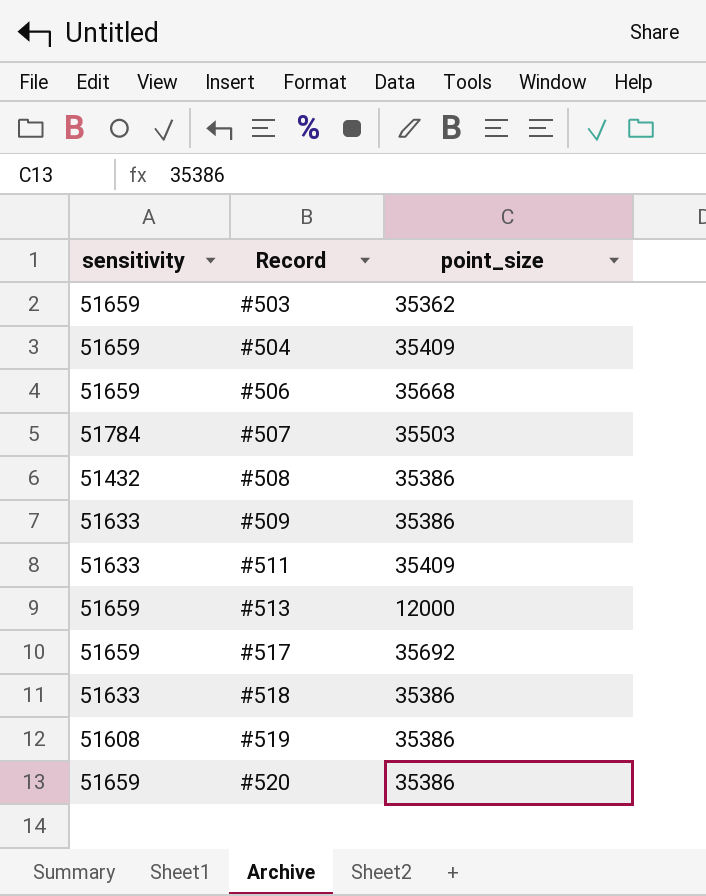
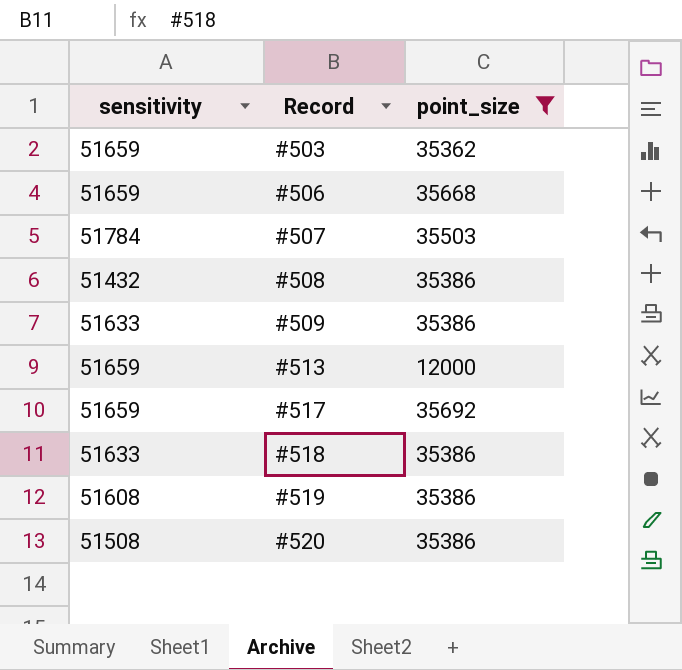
filter: none -> point_size != 35409
#520 | sensitivity: 51659 -> 51508

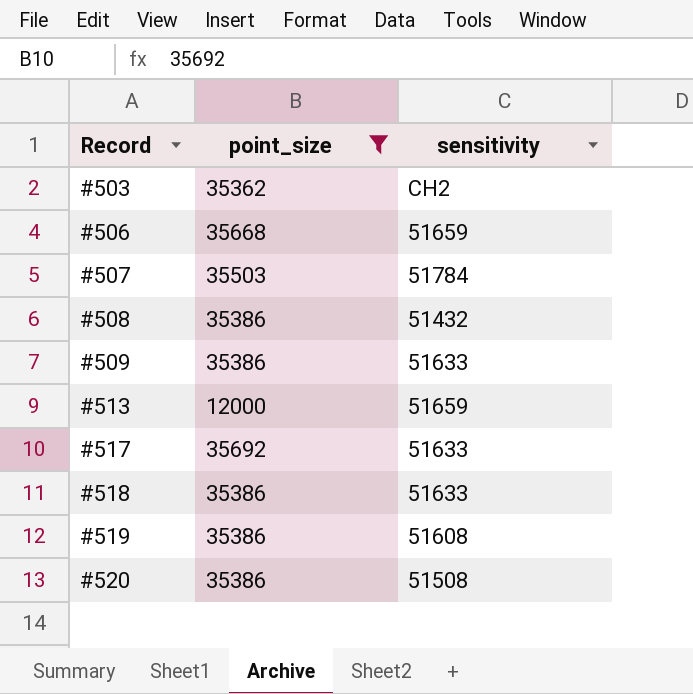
column sensitivity | position: 1 -> 3
#503 | sensitivity: 51659 -> CH2
#517 | sensitivity: 51659 -> 51633

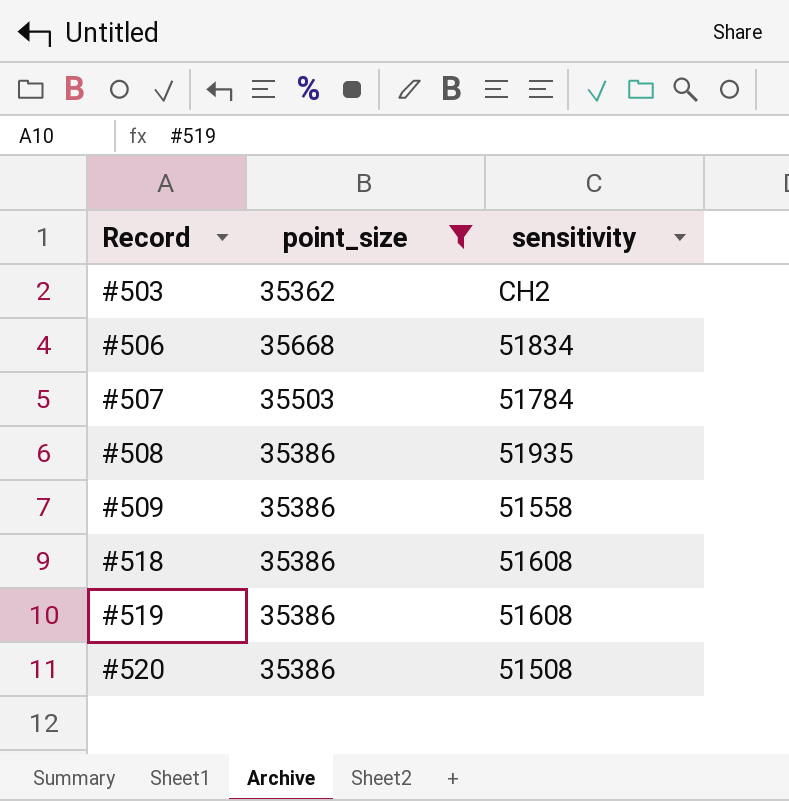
row #513: 12000 | 51659 -> none
row #517: 35692 | 51633 -> none
#506 | sensitivity: 51659 -> 51834
#508 | sensitivity: 51432 -> 51935
#509 | sensitivity: 51633 -> 51558
#518 | sensitivity: 51633 -> 51608

